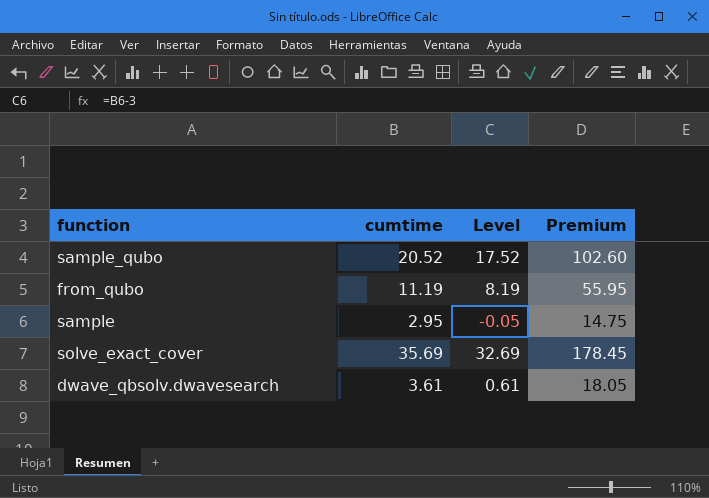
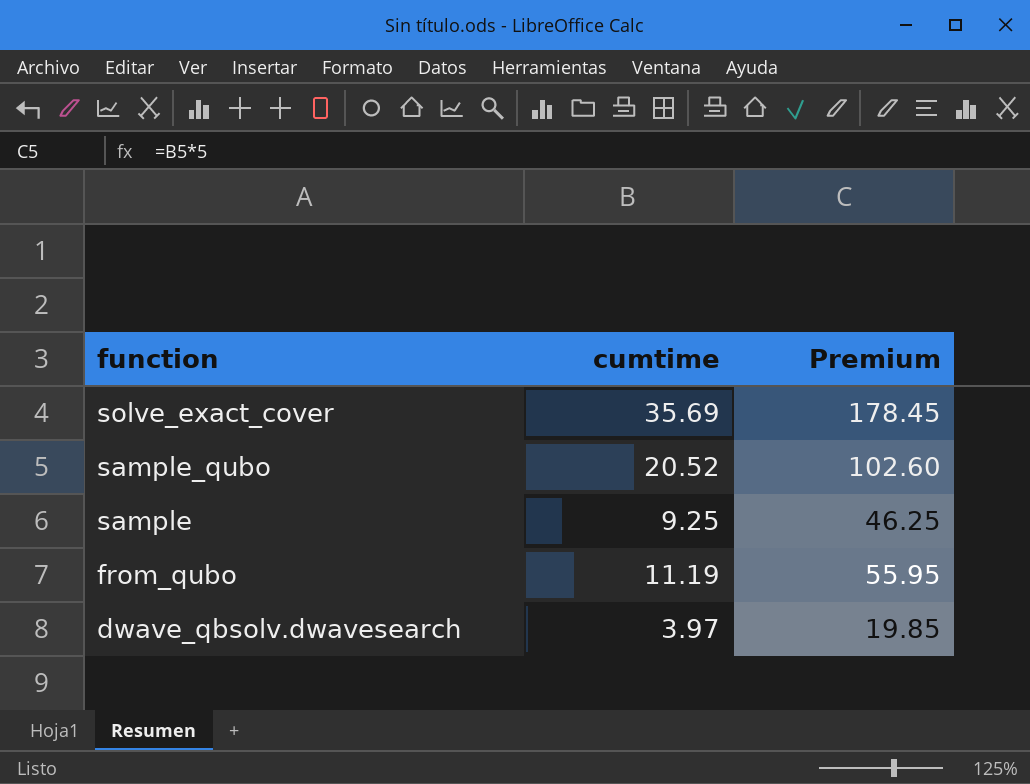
row order: none -> function descending
column Level | formula: [cumtime] - 3 -> none
sample | cumtime: 2.95 -> 9.25
sample | Premium: 14.75 -> 46.25
dwave_qbsolv.dwavesearch | cumtime: 3.61 -> 3.97
dwave_qbsolv.dwavesearch | Premium: 18.05 -> 19.85

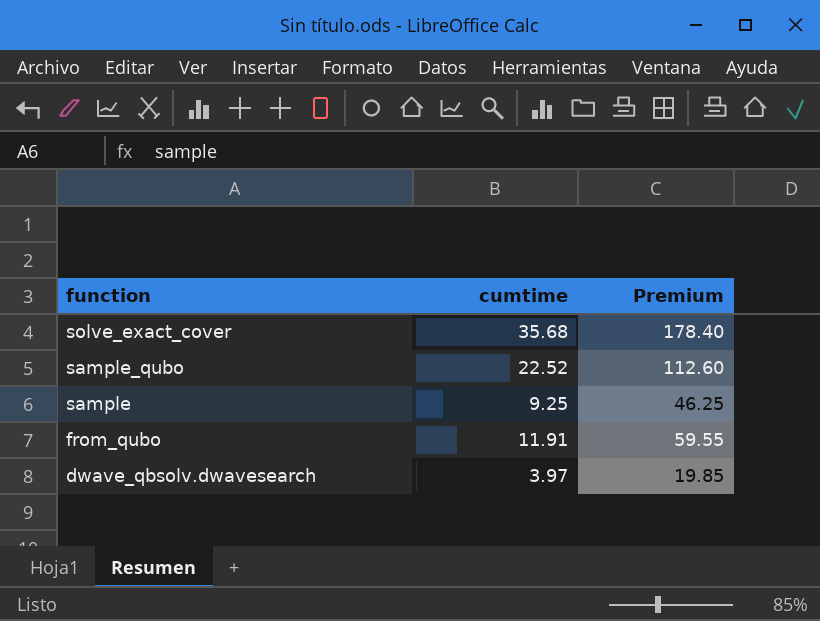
solve_exact_cover | cumtime: 35.69 -> 35.68
solve_exact_cover | Premium: 178.45 -> 178.40
sample_qubo | cumtime: 20.52 -> 22.52
sample_qubo | Premium: 102.60 -> 112.60
from_qubo | cumtime: 11.19 -> 11.91
from_qubo | Premium: 55.95 -> 59.55

